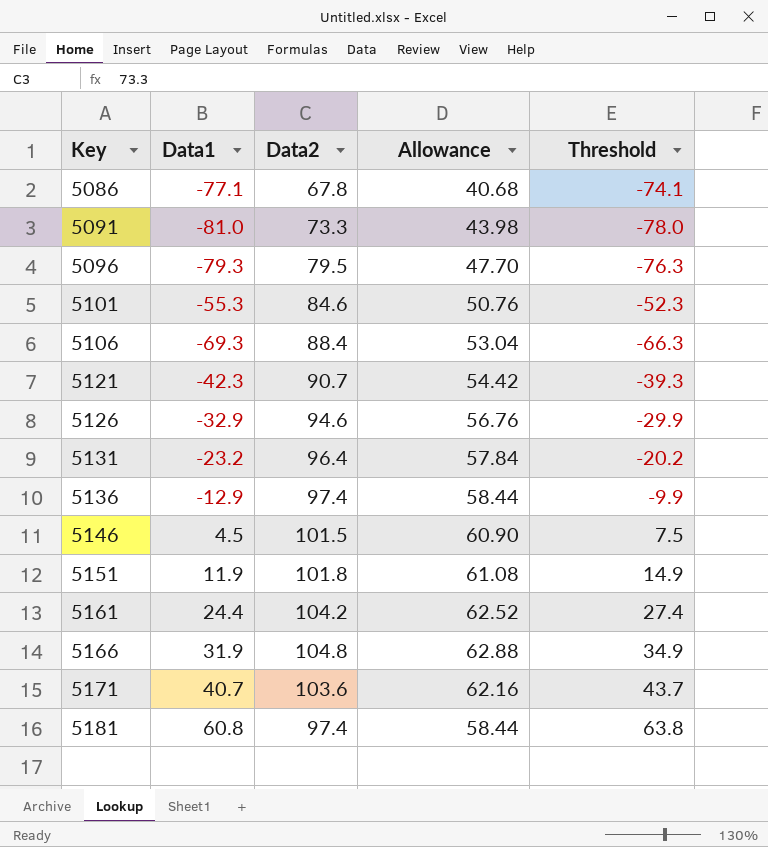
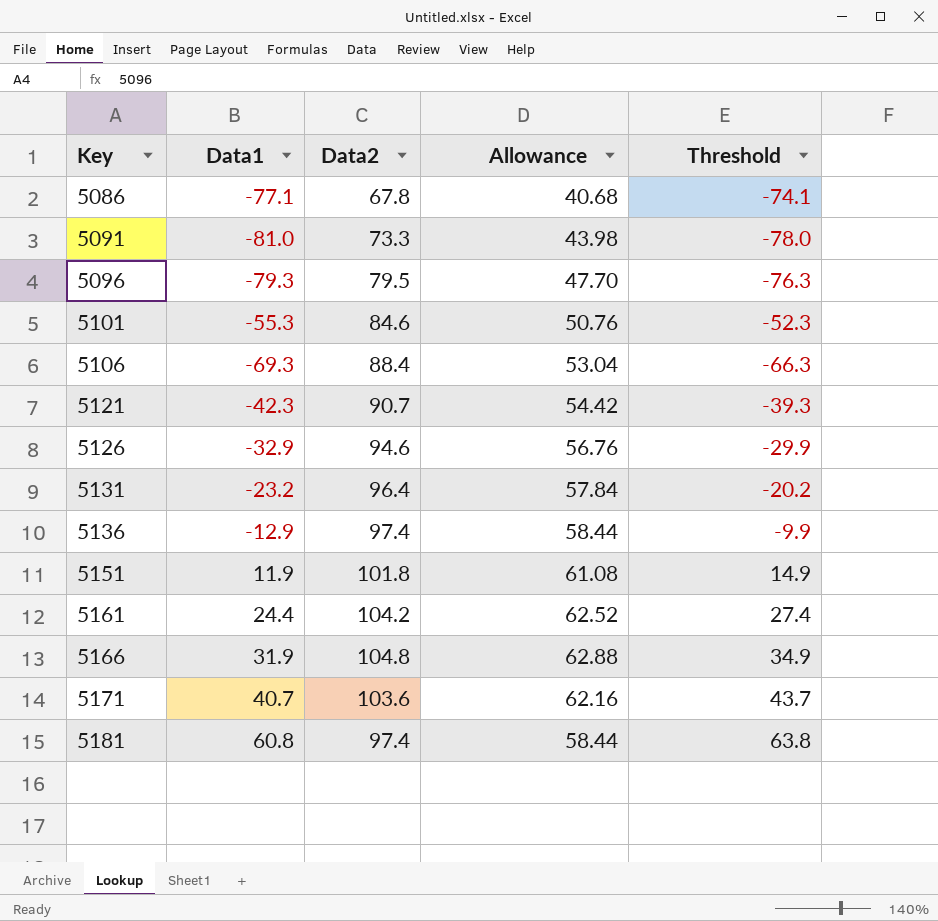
row 5146: 4.5 | 101.5 | 60.90 | 7.5 -> none

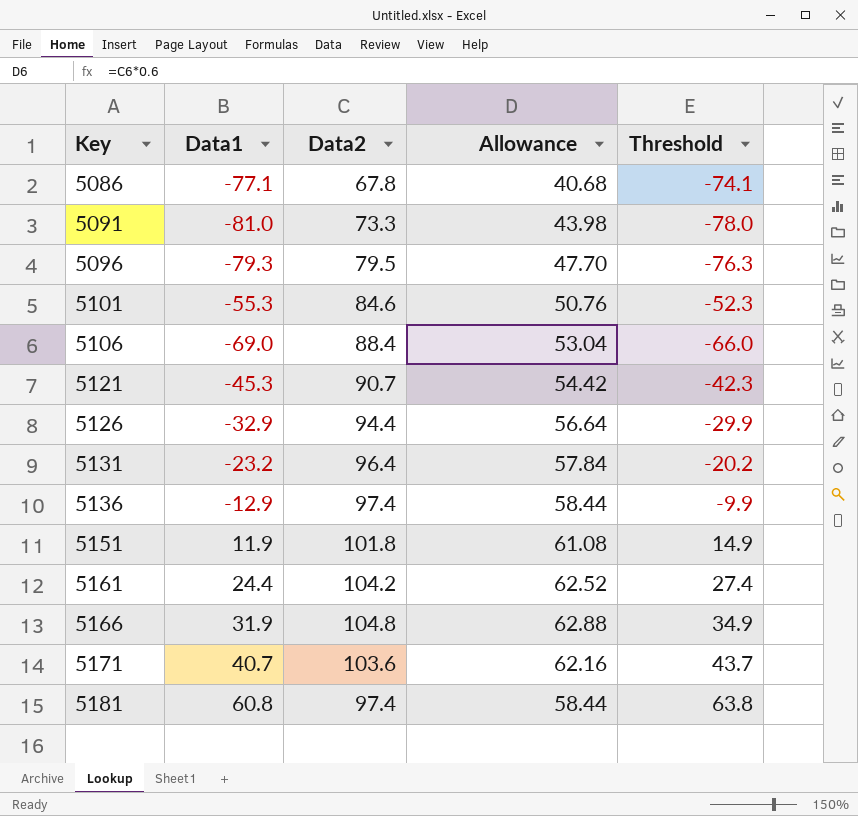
5106 | Data1: -69.3 -> -69.0
5106 | Threshold: -66.3 -> -66.0
5121 | Data1: -42.3 -> -45.3
5121 | Threshold: -39.3 -> -42.3
5126 | Data2: 94.6 -> 94.4
5126 | Allowance: 56.76 -> 56.64

